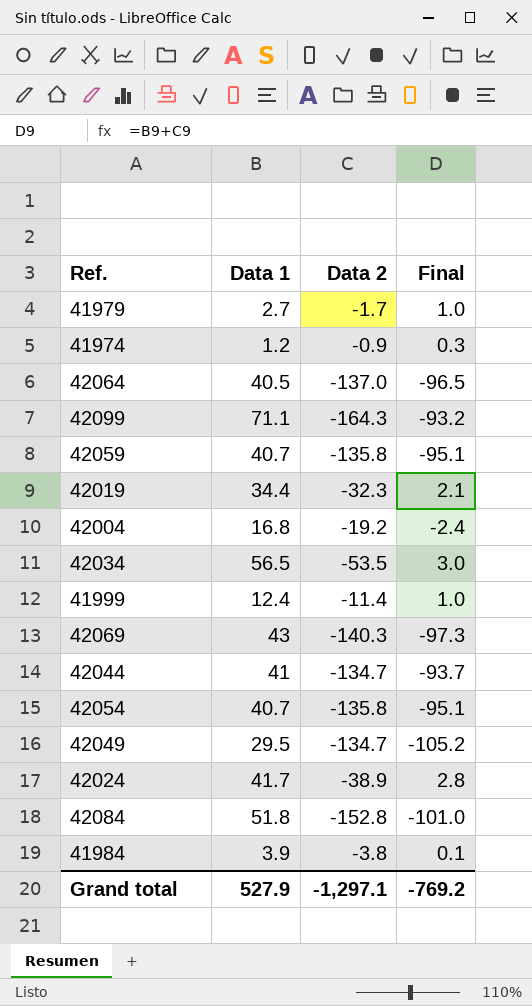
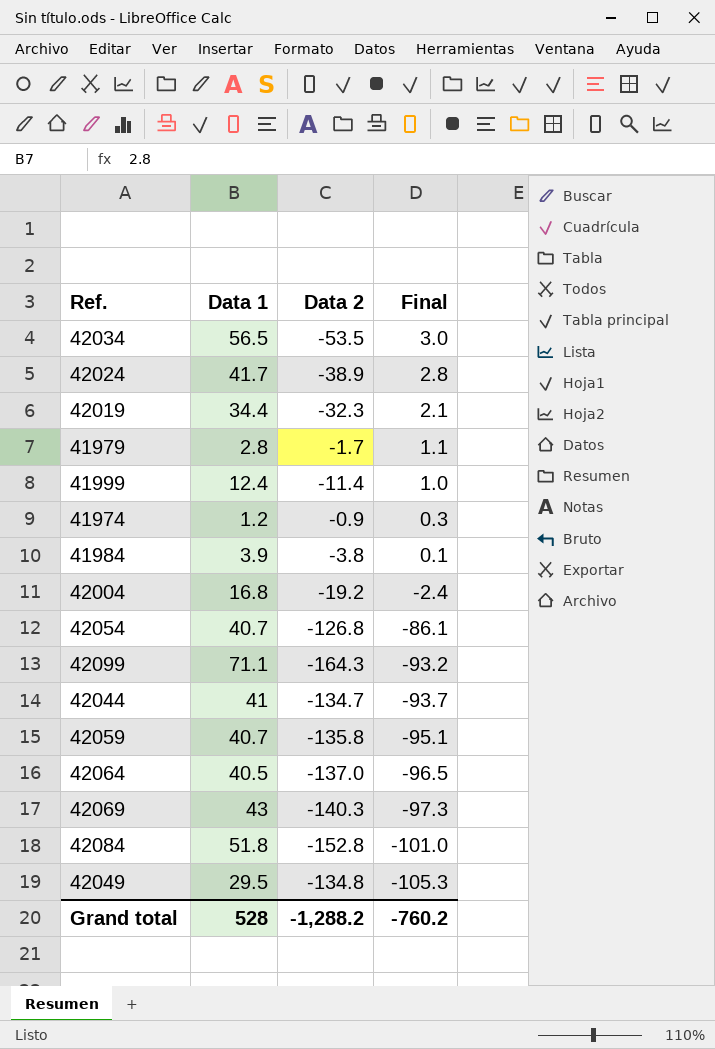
row order: none -> Final descending
41979 | Data 1: 2.7 -> 2.8
41979 | Final: 1.0 -> 1.1
42054 | Data 2: -135.8 -> -126.8
42054 | Final: -95.1 -> -86.1
42049 | Data 2: -134.7 -> -134.8
42049 | Final: -105.2 -> -105.3
Grand total | Data 1: 527.9 -> 528
Grand total | Data 2: -1,297.1 -> -1,288.2
Grand total | Final: -769.2 -> -760.2

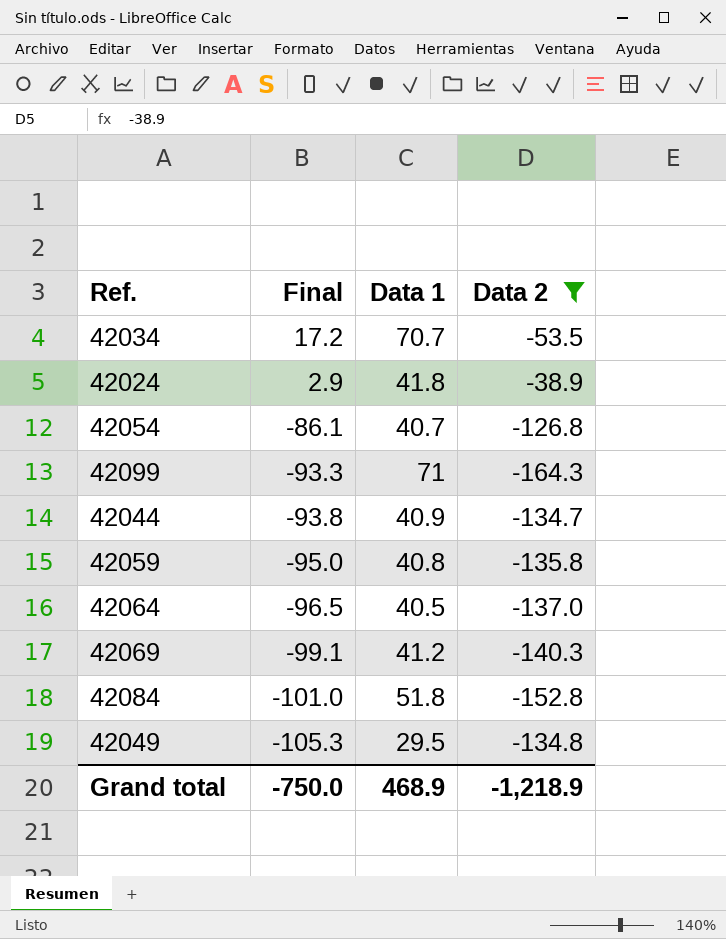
filter: none -> Data 2 <= -38.9
column Final | position: 4 -> 2
42034 | Final: 3.0 -> 17.2
42034 | Data 1: 56.5 -> 70.7
42024 | Final: 2.8 -> 2.9
42024 | Data 1: 41.7 -> 41.8
42099 | Final: -93.2 -> -93.3
42099 | Data 1: 71.1 -> 71
42044 | Final: -93.7 -> -93.8
42044 | Data 1: 41 -> 40.9
42059 | Final: -95.1 -> -95.0
42059 | Data 1: 40.7 -> 40.8
42069 | Final: -97.3 -> -99.1
42069 | Data 1: 43 -> 41.2
Grand total | Final: -760.2 -> -750.0
Grand total | Data 1: 528 -> 468.9
Grand total | Data 2: -1,288.2 -> -1,218.9

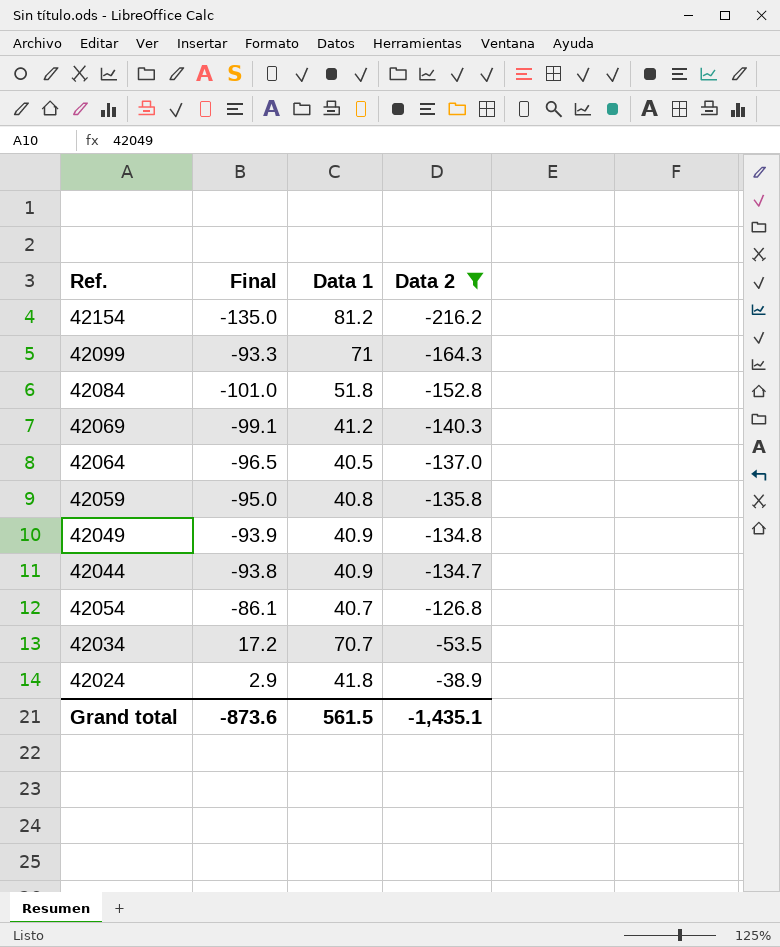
row order: Final descending -> Data 2 ascending
row 42154: none -> -135.0 | 81.2 | -216.2
42049 | Final: -105.3 -> -93.9
42049 | Data 1: 29.5 -> 40.9
Grand total | Final: -750.0 -> -873.6
Grand total | Data 1: 468.9 -> 561.5
Grand total | Data 2: -1,218.9 -> -1,435.1

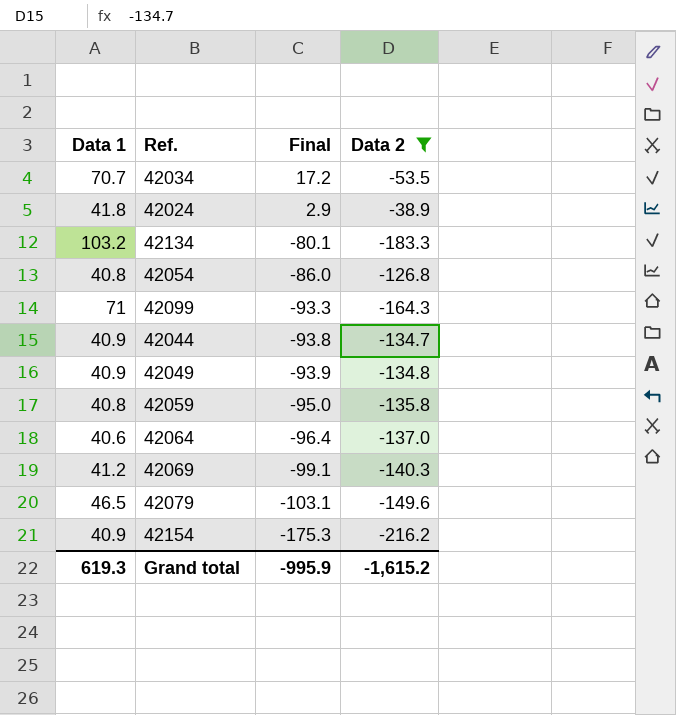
row order: Data 2 ascending -> Final descending
column Data 1 | position: 3 -> 1
row 42084: -101.0 | 51.8 | -152.8 -> none
row 42134: none -> 103.2 | -80.1 | -183.3
42054 | Data 1: 40.7 -> 40.8
42054 | Final: -86.1 -> -86.0
42064 | Data 1: 40.5 -> 40.6
42064 | Final: -96.5 -> -96.4
row 42079: none -> 46.5 | -103.1 | -149.6
42154 | Data 1: 81.2 -> 40.9
42154 | Final: -135.0 -> -175.3
Grand total | Data 1: 561.5 -> 619.3
Grand total | Final: -873.6 -> -995.9
Grand total | Data 2: -1,435.1 -> -1,615.2

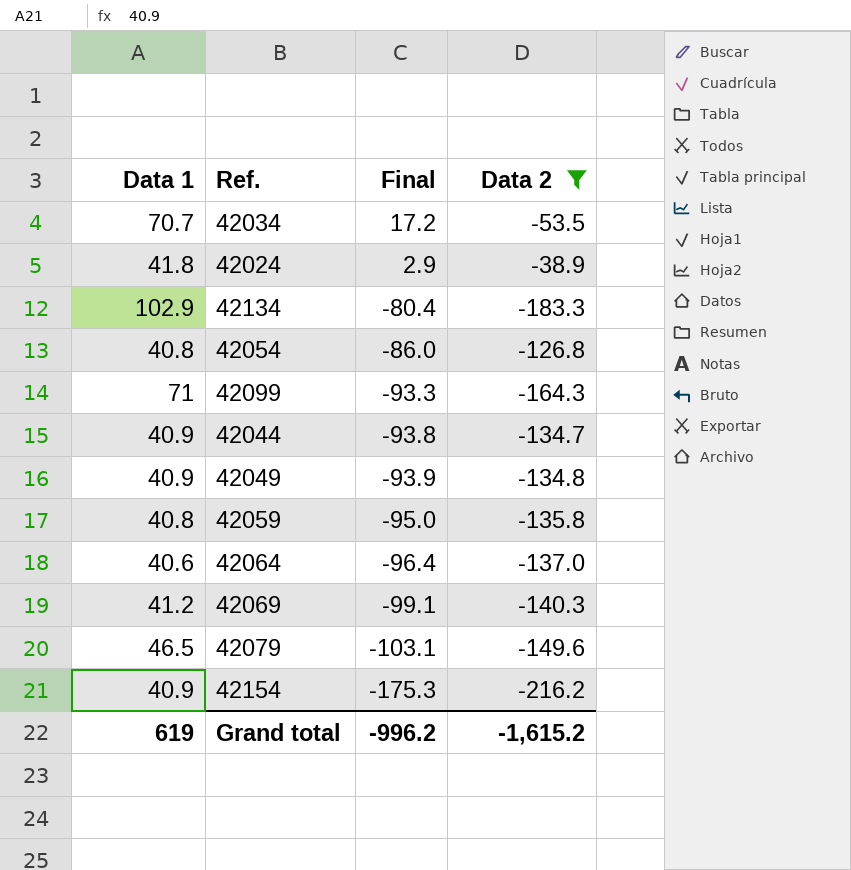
42134 | Data 1: 103.2 -> 102.9
42134 | Final: -80.1 -> -80.4
Grand total | Data 1: 619.3 -> 619
Grand total | Final: -995.9 -> -996.2

